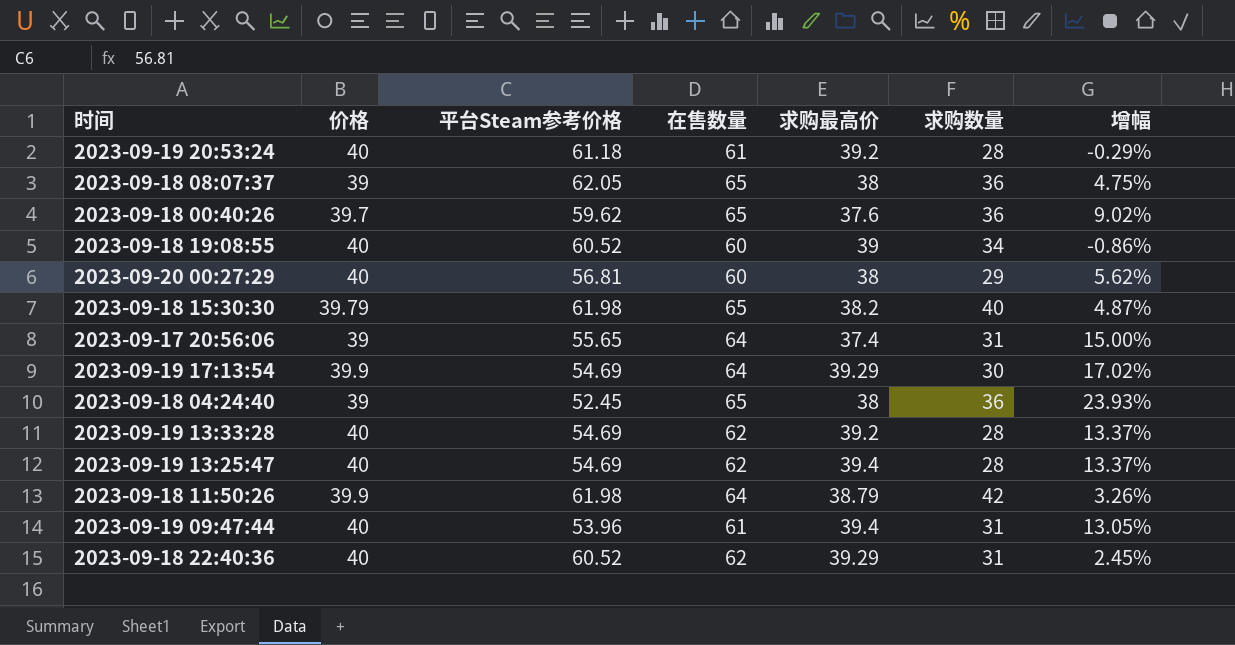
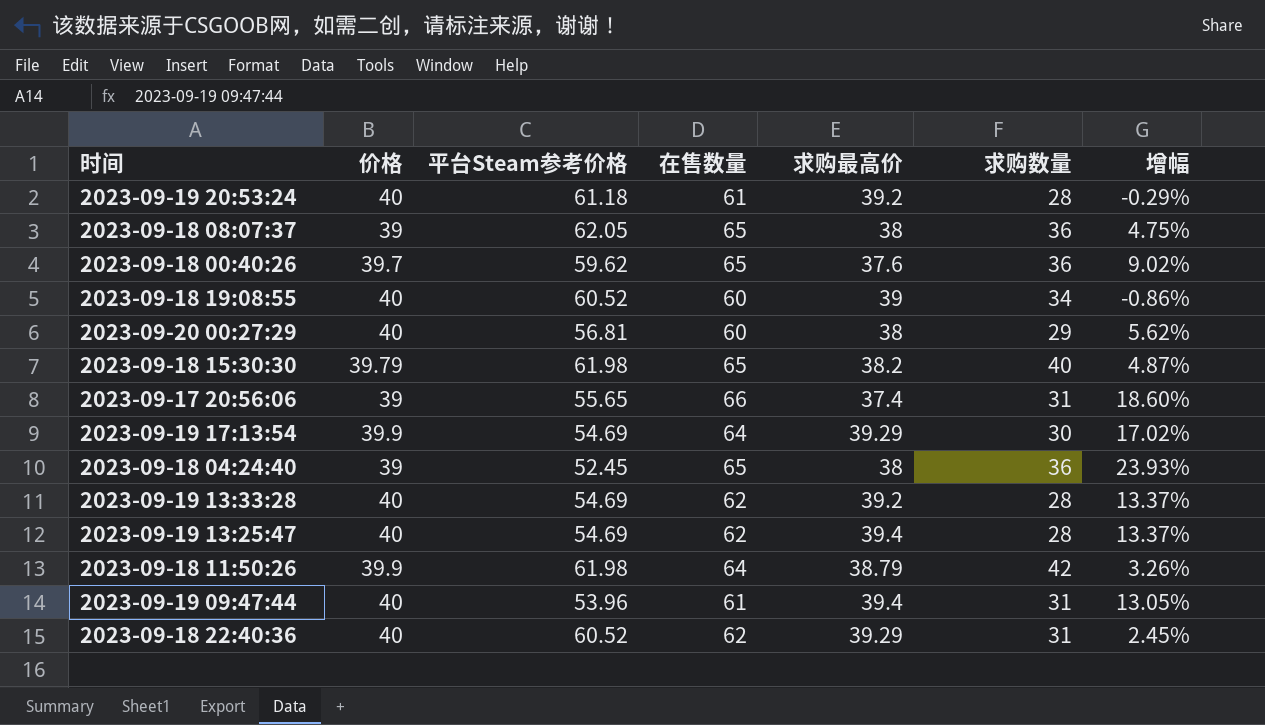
2023-09-17 20:56:06 | 在售数量: 64 -> 66
2023-09-17 20:56:06 | 增幅: 15.00% -> 18.60%

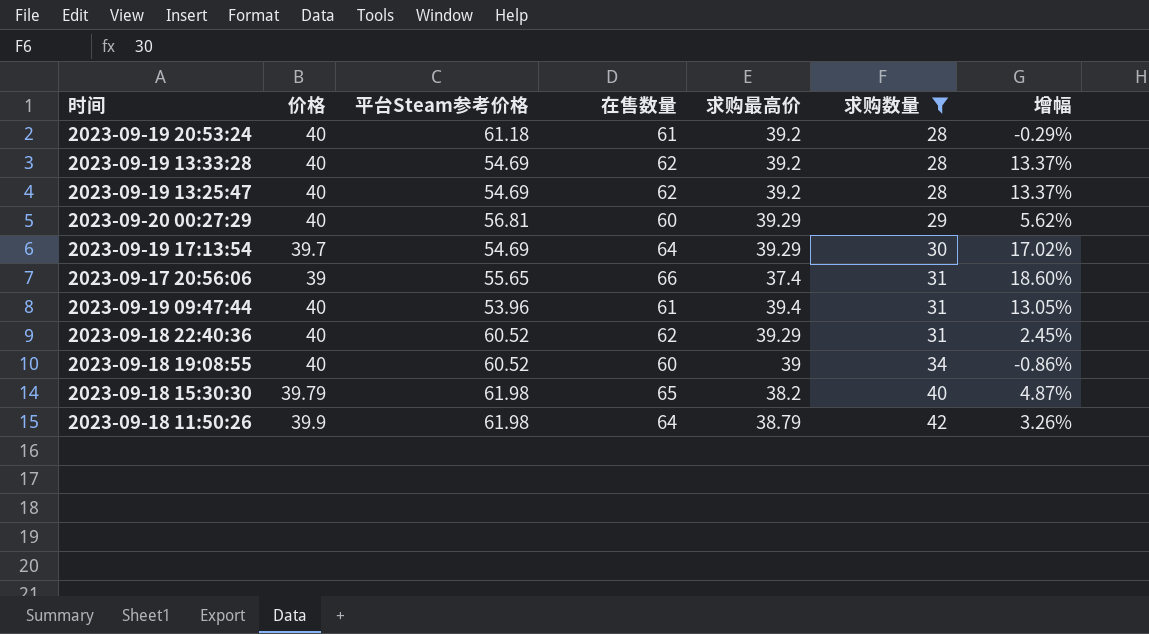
filter: none -> 求购数量 != 36
row order: none -> 求购数量 ascending
2023-09-19 13:25:47 | 求购最高价: 39.4 -> 39.2
2023-09-20 00:27:29 | 求购最高价: 38 -> 39.29
2023-09-19 17:13:54 | 价格: 39.9 -> 39.7

